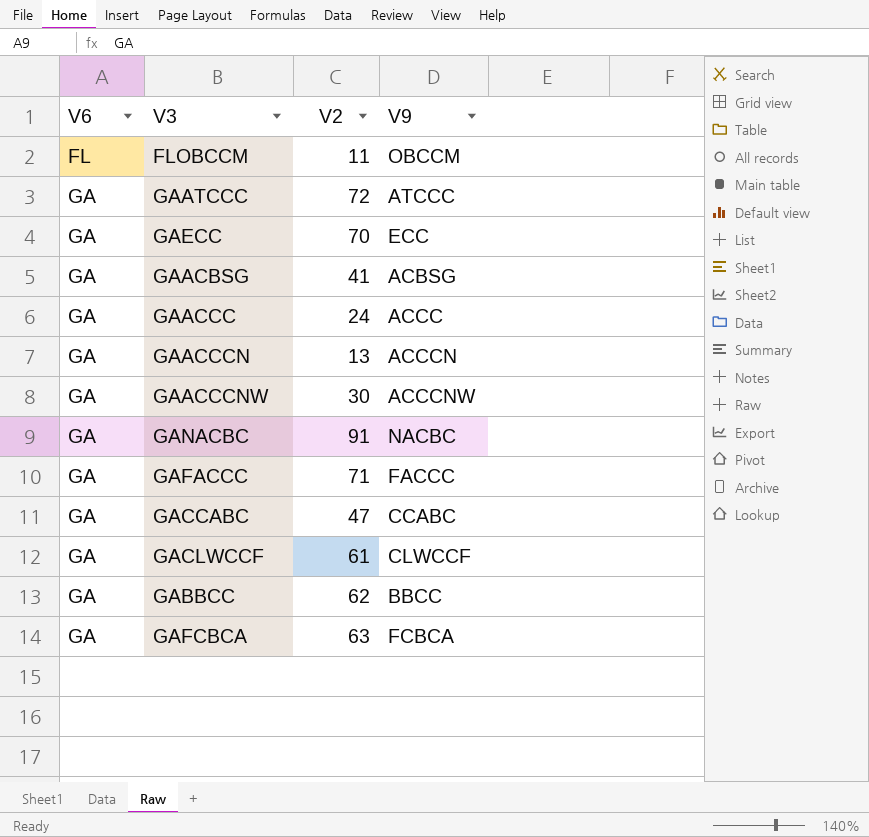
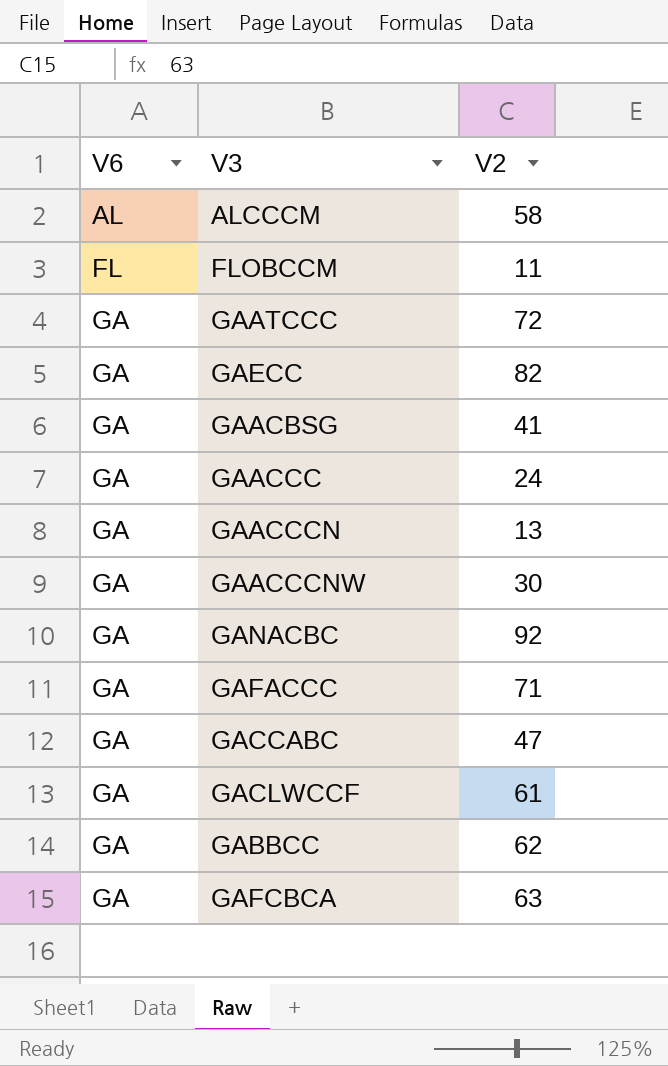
column V9 | position: 4 -> none
row ALCCCM: none -> AL | 58
GAECC | V2: 70 -> 82
GANACBC | V2: 91 -> 92

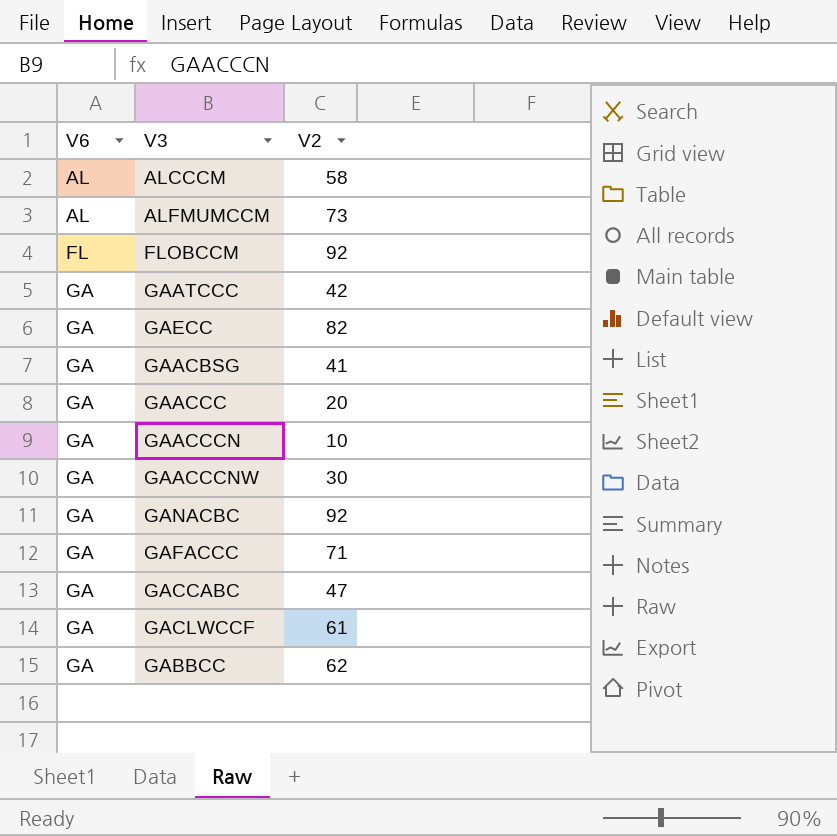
row GAFCBCA: GA | 63 -> none
row ALFMUMCCM: none -> AL | 73
FLOBCCM | V2: 11 -> 92
GAATCCC | V2: 72 -> 42
GAACCC | V2: 24 -> 20
GAACCCN | V2: 13 -> 10

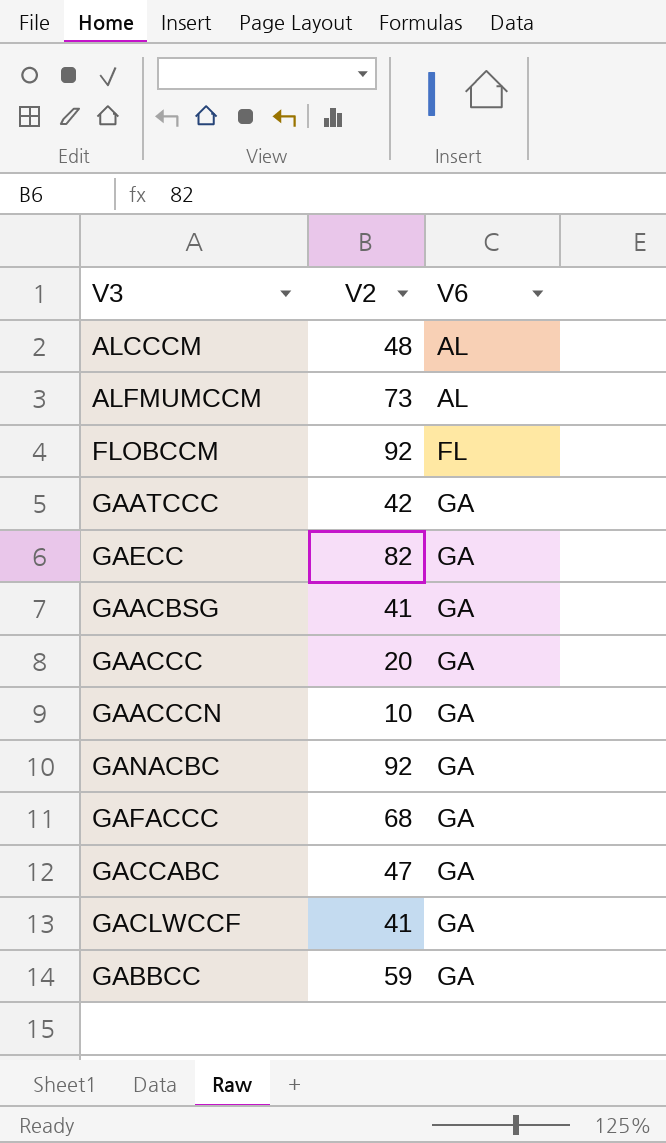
column V6 | position: 1 -> 3
row GAACCCNW: GA | 30 -> none
ALCCCM | V2: 58 -> 48
GAFACCC | V2: 71 -> 68
GACLWCCF | V2: 61 -> 41
GABBCC | V2: 62 -> 59

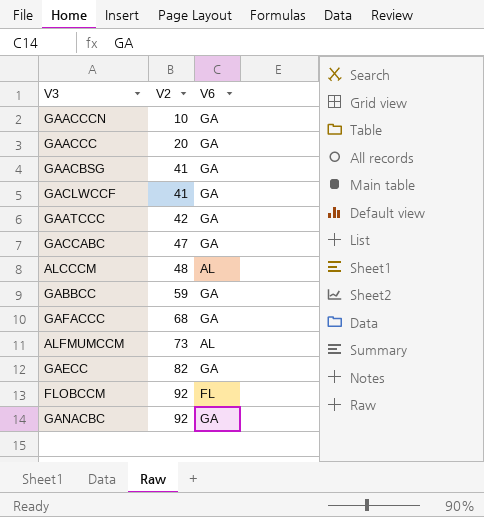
row order: V6 ascending -> V2 ascending

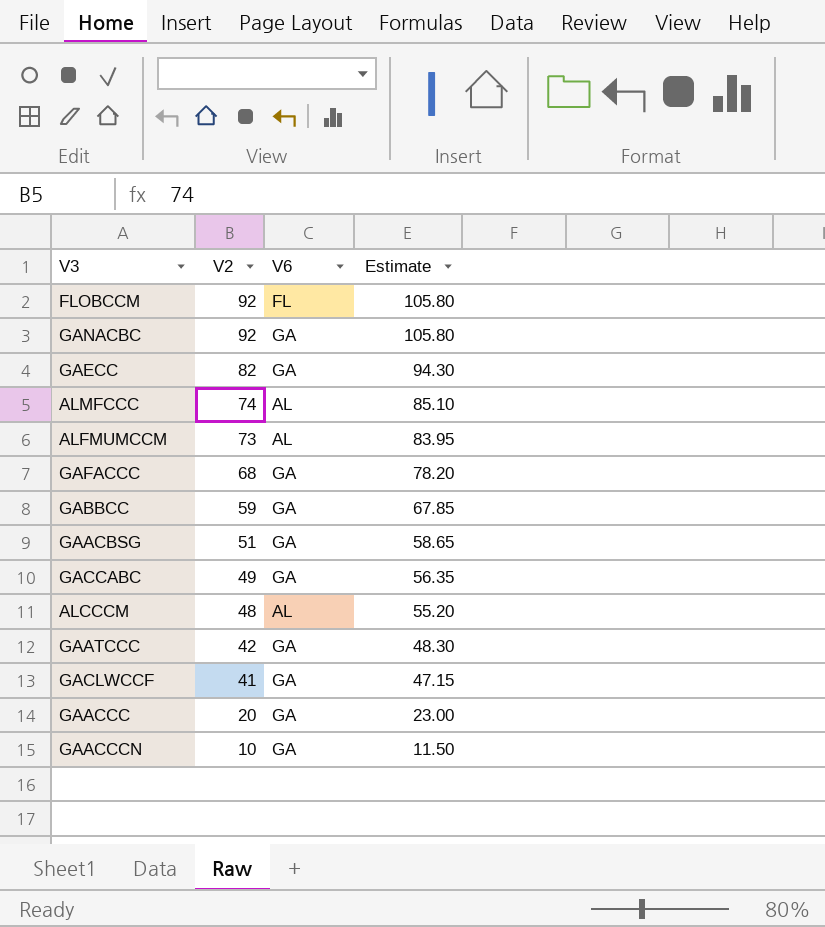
row order: V2 ascending -> V2 descending
column Estimate | formula: none -> [V2] * 1.15
row ALMFCCC: none -> 74 | AL | 85.10
GAACBSG | V2: 41 -> 51
GACCABC | V2: 47 -> 49

